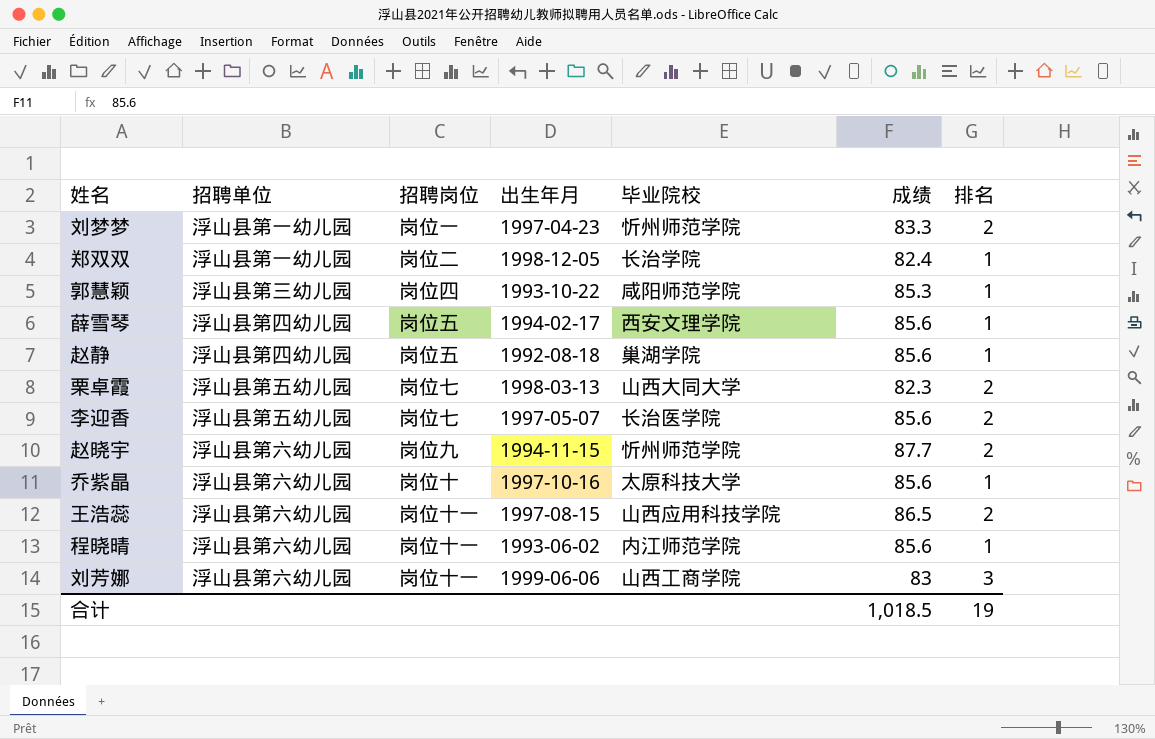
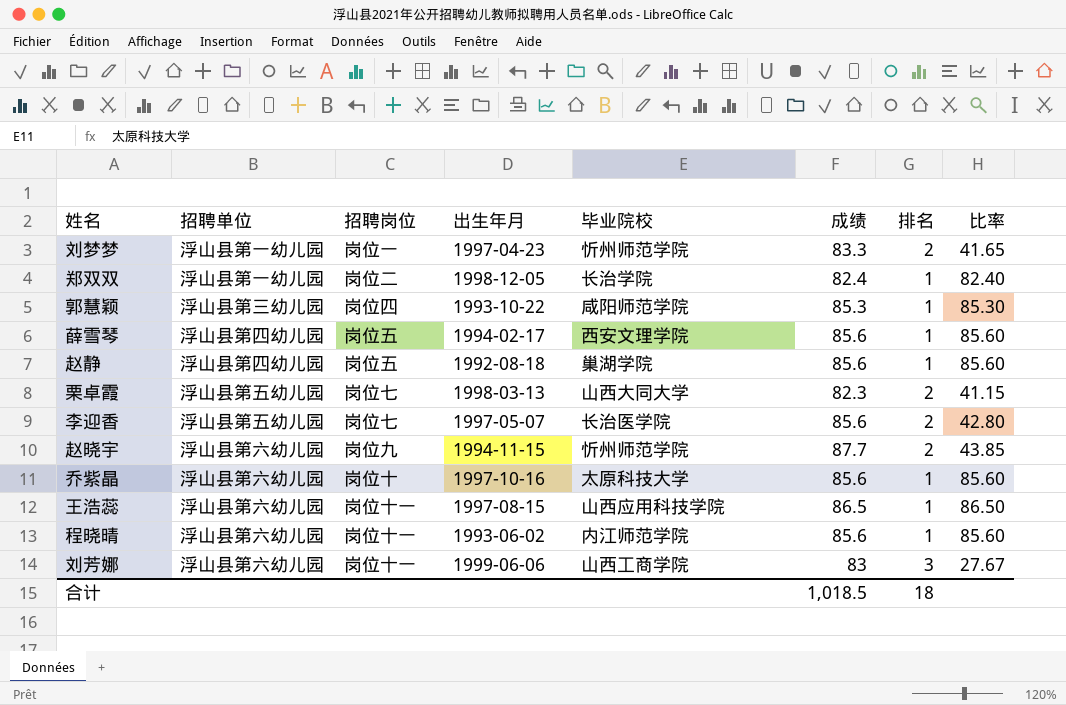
column 比率 | formula: none -> [成绩] / [排名]
王浩蕊 | 排名: 2 -> 1
合计 | 排名: 19 -> 18

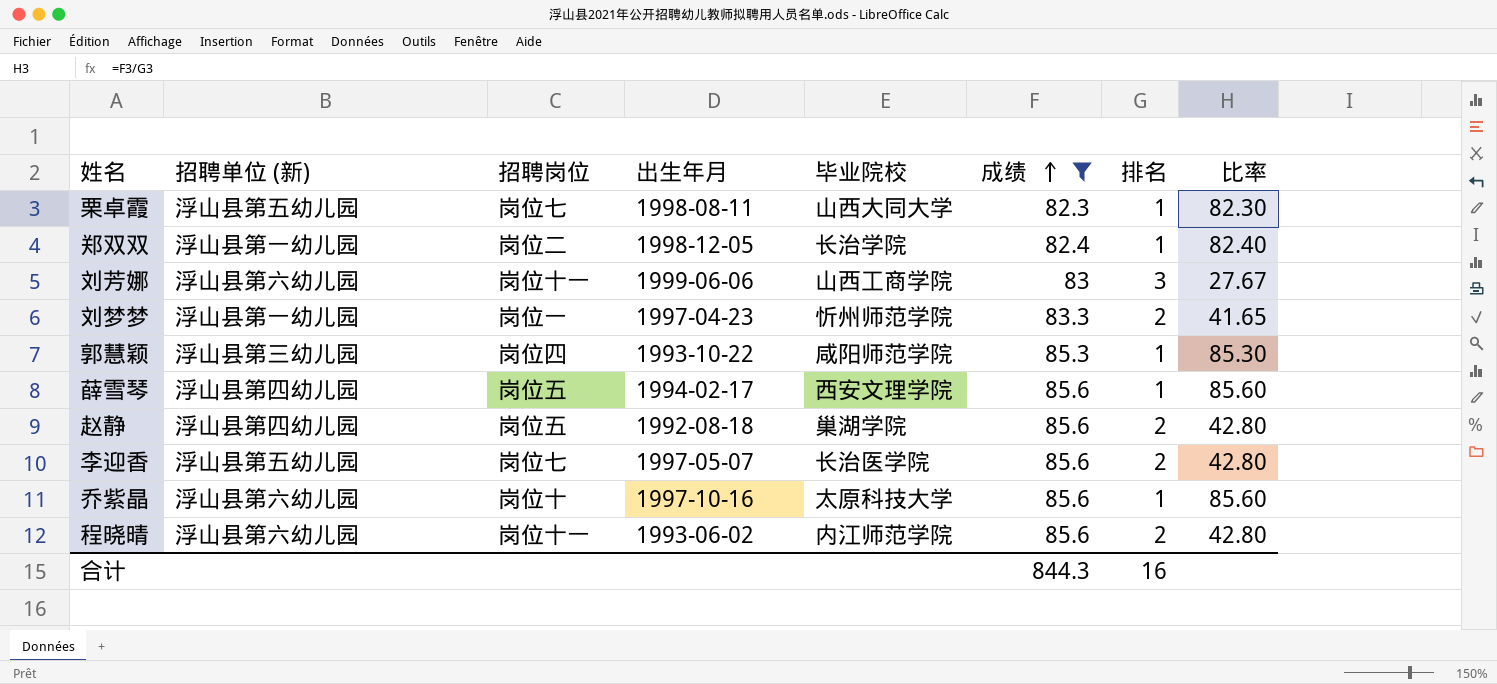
filter: none -> 成绩 <= 85.6
row order: none -> 成绩 ascending
column name: 招聘单位 -> 招聘单位 (新)
栗卓霞 | 出生年月: 1998-03-13 -> 1998-08-11
栗卓霞 | 排名: 2 -> 1
栗卓霞 | 比率: 41.15 -> 82.30
赵静 | 排名: 1 -> 2
赵静 | 比率: 85.60 -> 42.80
程晓晴 | 排名: 1 -> 2
程晓晴 | 比率: 85.60 -> 42.80
合计 | 成绩: 1,018.5 -> 844.3
合计 | 排名: 18 -> 16

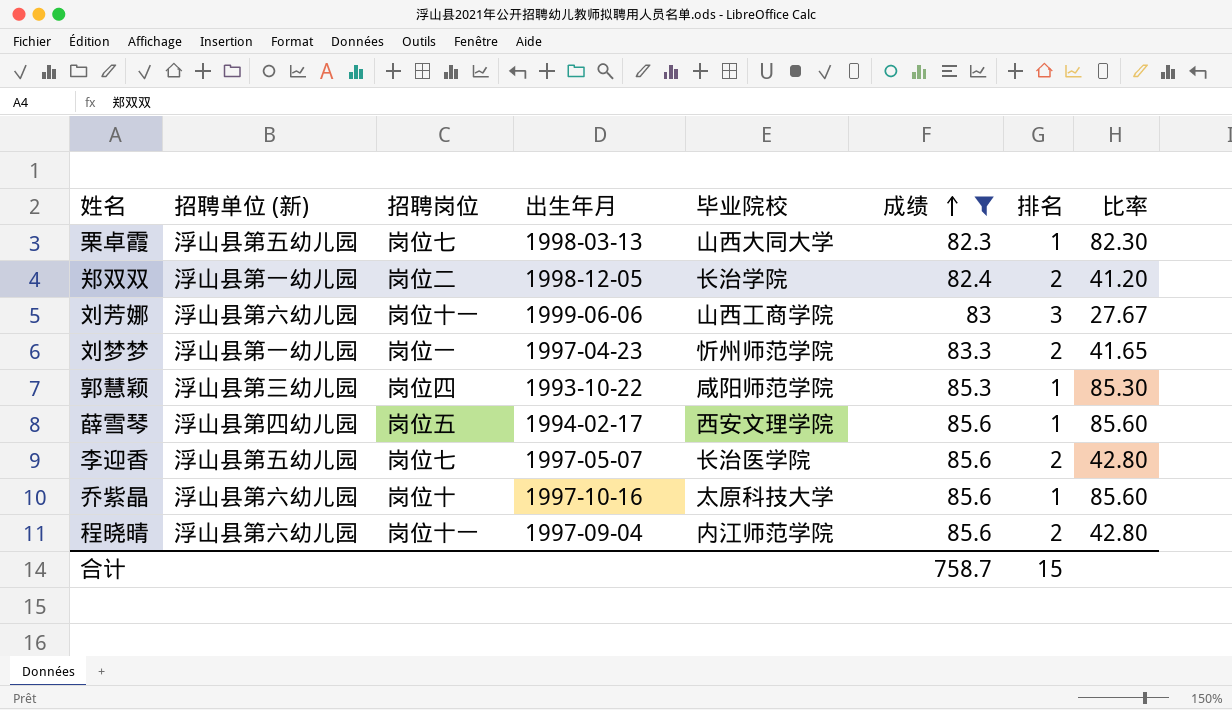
row 赵静: 浮山县第四幼儿园 | 岗位五 | 1992-08-18 | 巢湖学院 | 85.6 | 2 | 42.80 -> none
栗卓霞 | 出生年月: 1998-08-11 -> 1998-03-13
郑双双 | 排名: 1 -> 2
郑双双 | 比率: 82.40 -> 41.20
程晓晴 | 出生年月: 1993-06-02 -> 1997-09-04
合计 | 成绩: 844.3 -> 758.7
合计 | 排名: 16 -> 15

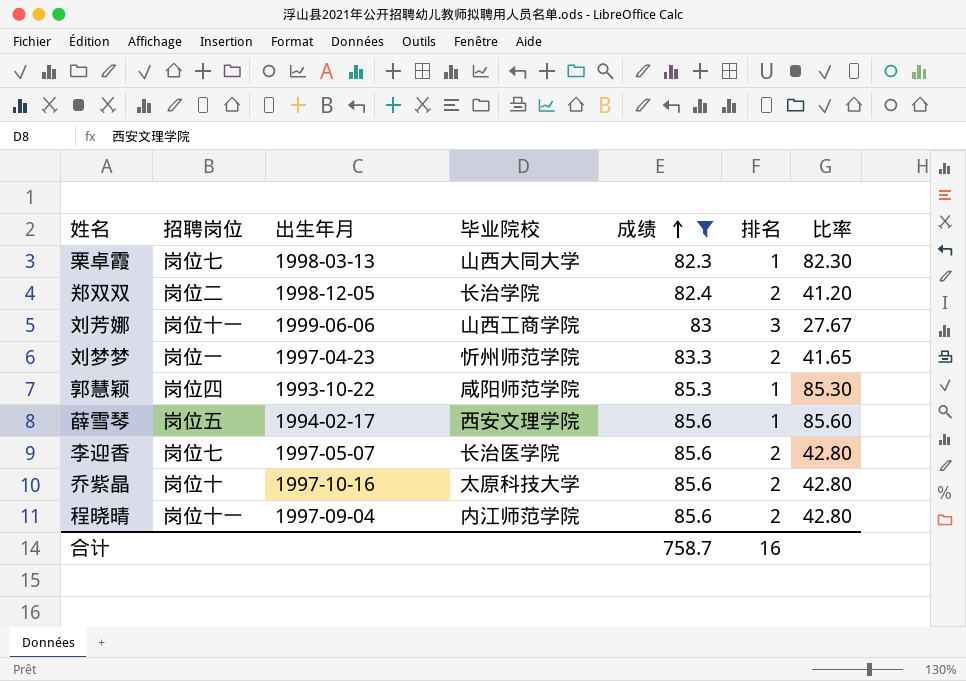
column 招聘单位 (新) | position: 2 -> none
乔紫晶 | 排名: 1 -> 2
乔紫晶 | 比率: 85.60 -> 42.80
合计 | 排名: 15 -> 16

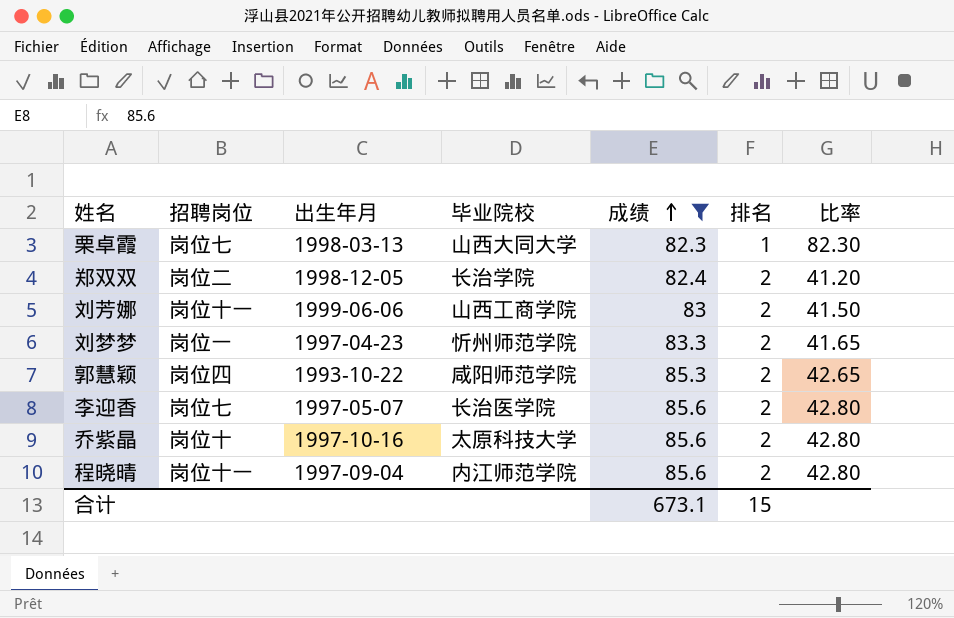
row 薛雪琴: 岗位五 | 1994-02-17 | 西安文理学院 | 85.6 | 1 | 85.60 -> none
刘芳娜 | 排名: 3 -> 2
刘芳娜 | 比率: 27.67 -> 41.50
郭慧颖 | 排名: 1 -> 2
郭慧颖 | 比率: 85.30 -> 42.65
合计 | 成绩: 758.7 -> 673.1
合计 | 排名: 16 -> 15

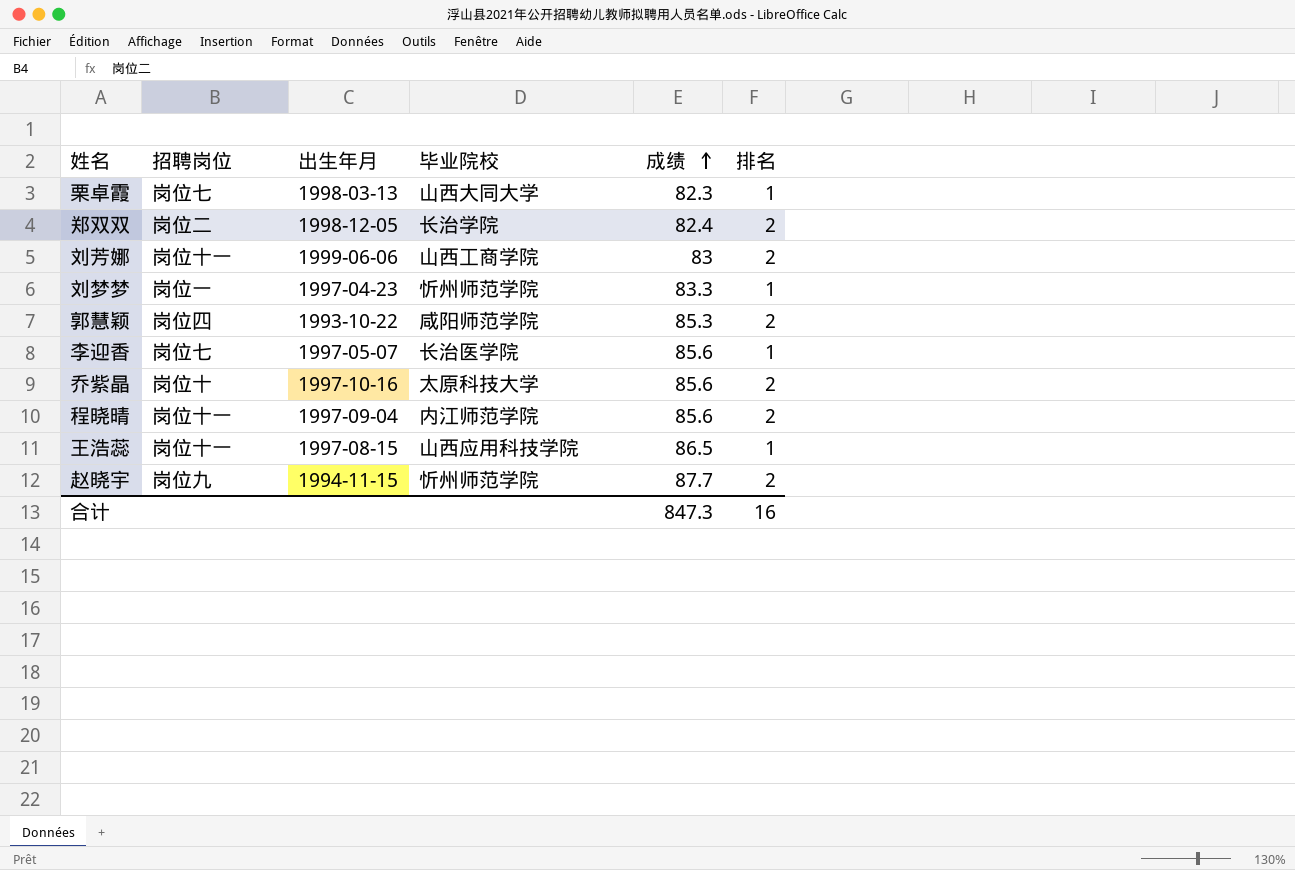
filter: 成绩 <= 85.6 -> none
column 比率 | formula: [成绩] / [排名] -> none
刘梦梦 | 排名: 2 -> 1
李迎香 | 排名: 2 -> 1
合计 | 成绩: 673.1 -> 847.3
合计 | 排名: 15 -> 16

